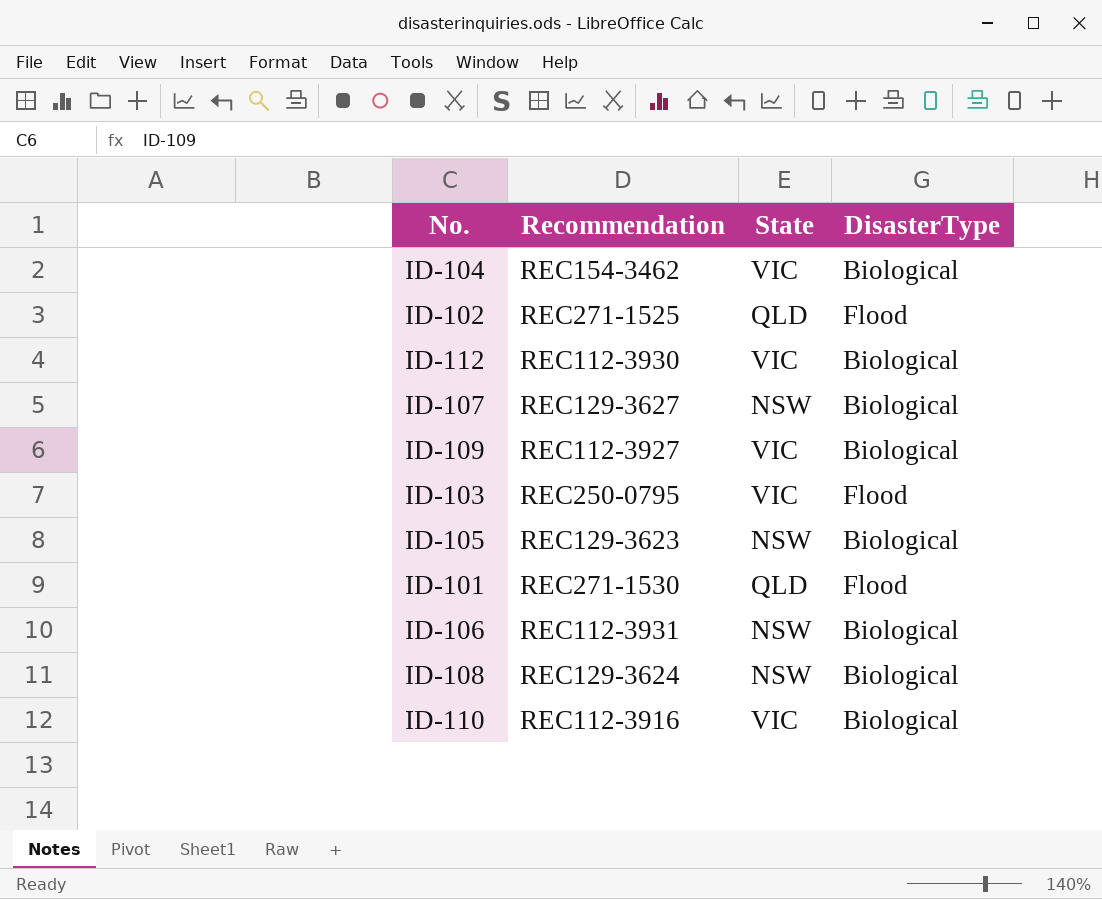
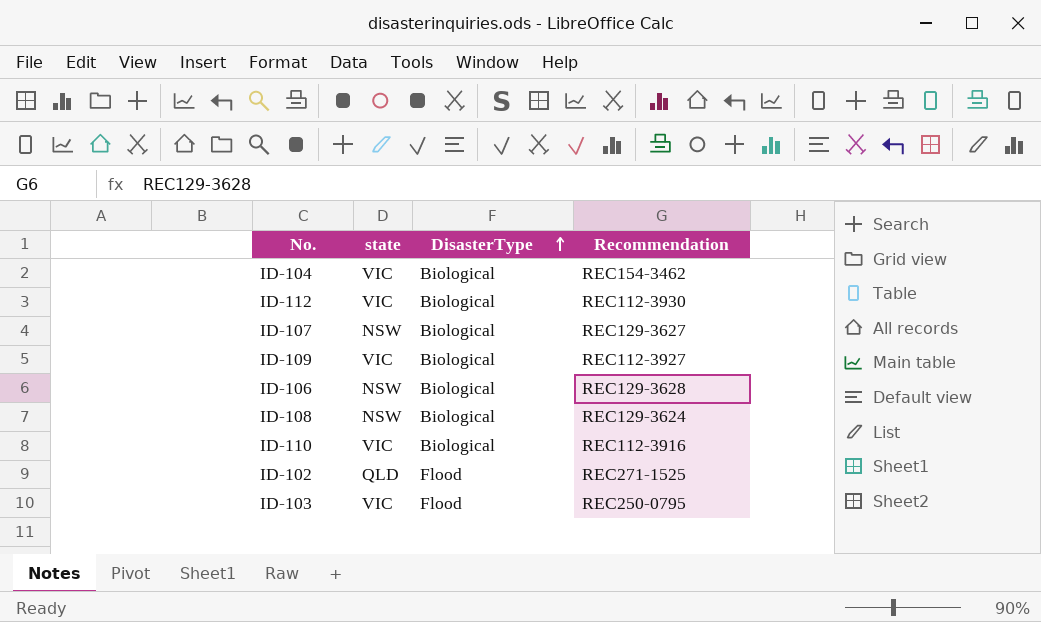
row order: none -> DisasterType ascending
column name: State -> state
column Recommendation | position: 2 -> 4
row ID-105: REC129-3623 | NSW | Biological -> none
row ID-101: REC271-1530 | QLD | Flood -> none
ID-106 | Recommendation: REC112-3931 -> REC129-3628

